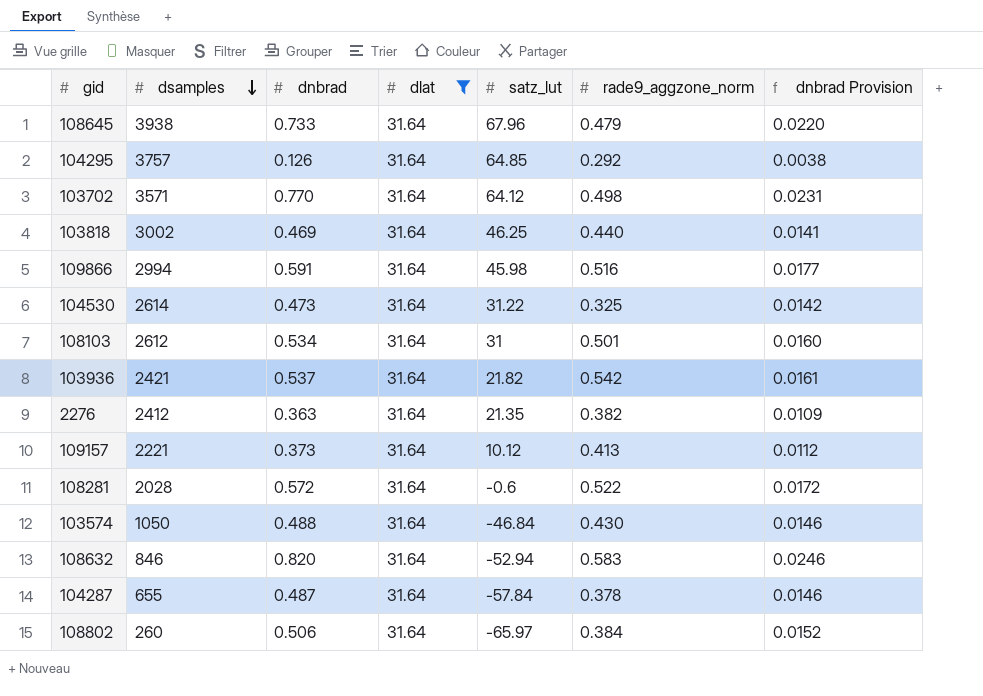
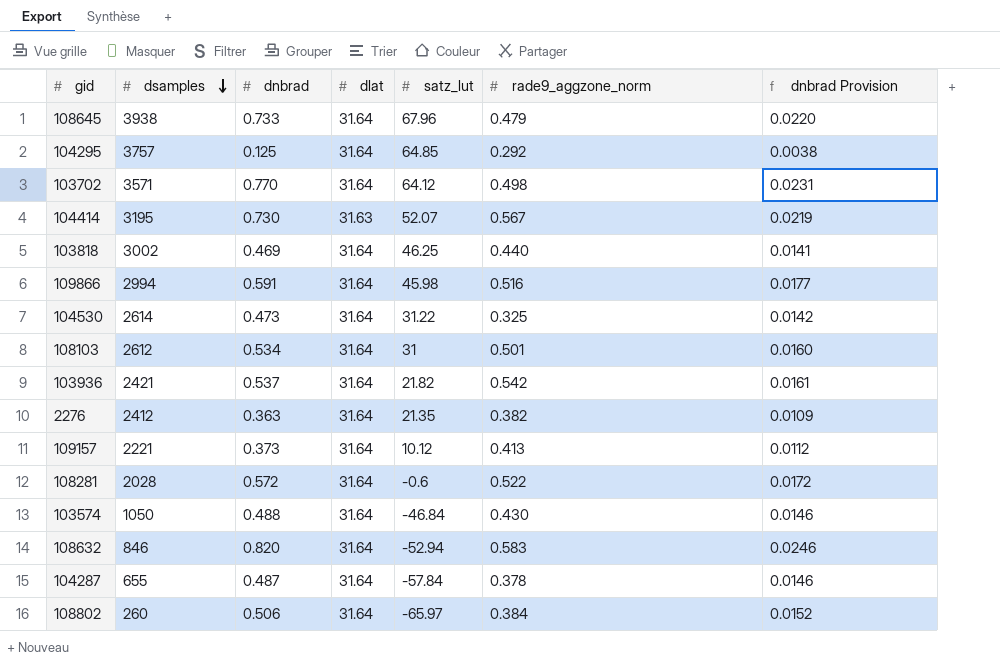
filter: dlat = 31.64 -> none
104295 | dnbrad: 0.126 -> 0.125

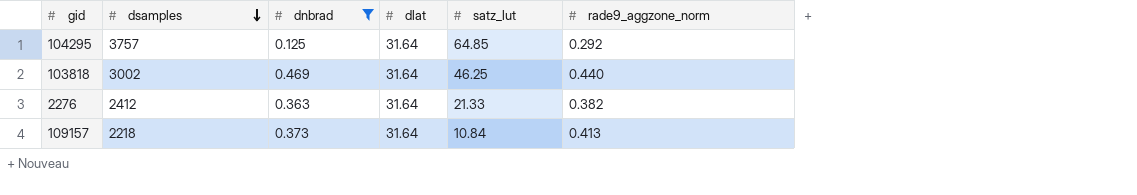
filter: none -> dnbrad <= 0.469
column dnbrad Provision | formula: [dnbrad] * 0.03 -> none
2276 | satz_lut: 21.35 -> 21.33
109157 | dsamples: 2221 -> 2218
109157 | satz_lut: 10.12 -> 10.84

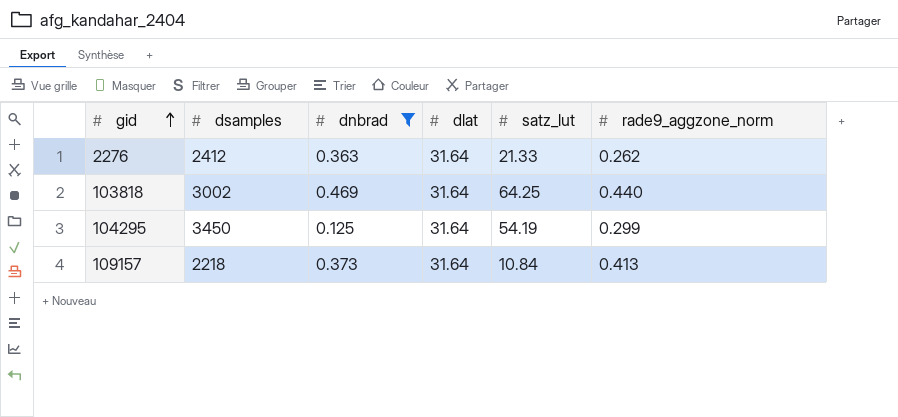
row order: dsamples descending -> gid ascending
2276 | rade9_aggzone_norm: 0.382 -> 0.262
103818 | satz_lut: 46.25 -> 64.25
104295 | dsamples: 3757 -> 3450
104295 | satz_lut: 64.85 -> 54.19
104295 | rade9_aggzone_norm: 0.292 -> 0.299

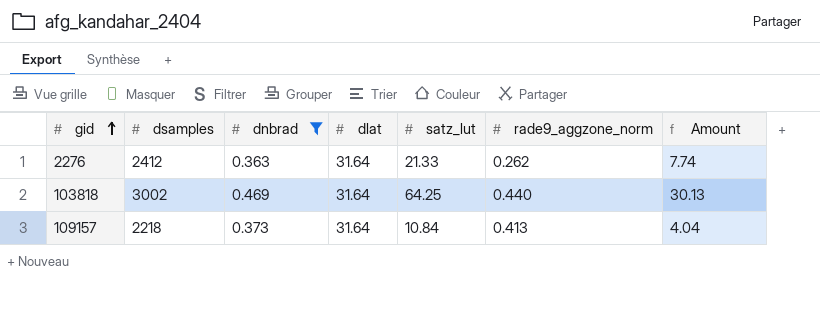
column Amount | formula: none -> [dnbrad] * [satz_lut]
row 104295: 3450 | 0.125 | 31.64 | 54.19 | 0.299 -> none

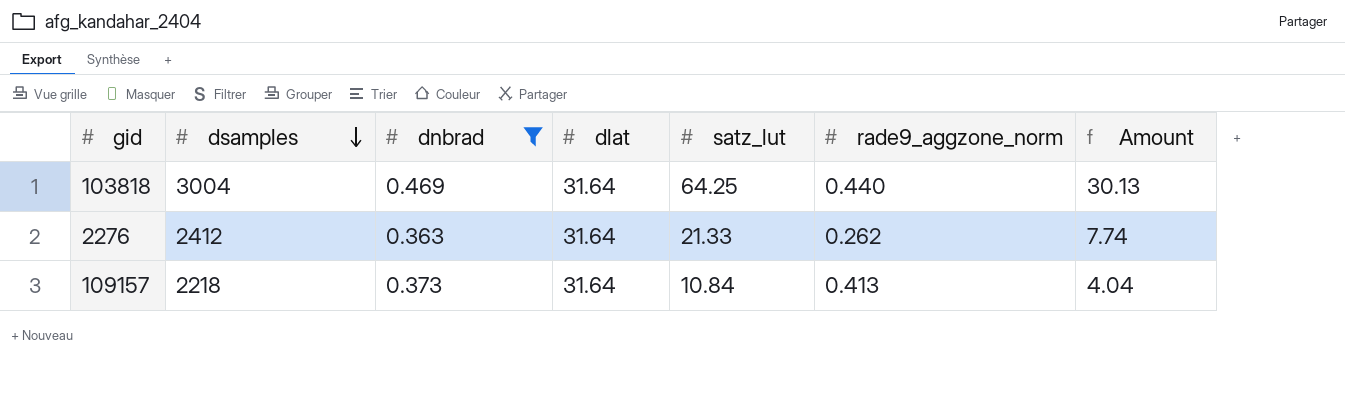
row order: gid ascending -> dsamples descending
103818 | dsamples: 3002 -> 3004

